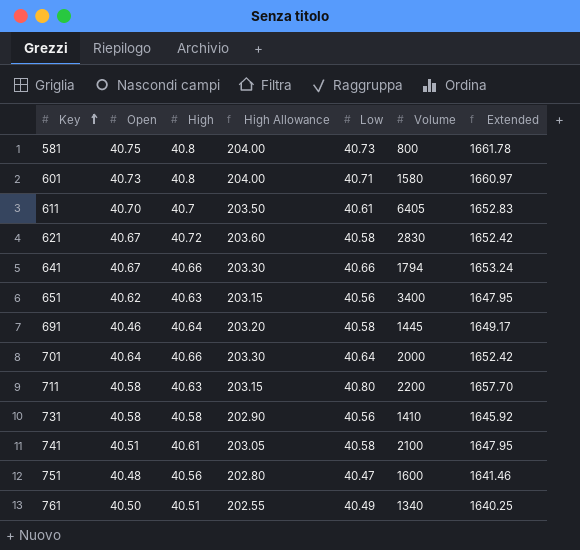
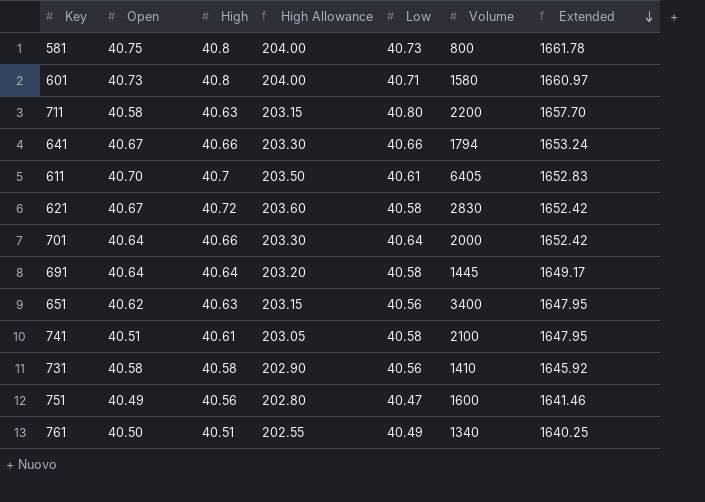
row order: Key ascending -> Extended descending
691 | Open: 40.46 -> 40.64
751 | Open: 40.48 -> 40.49

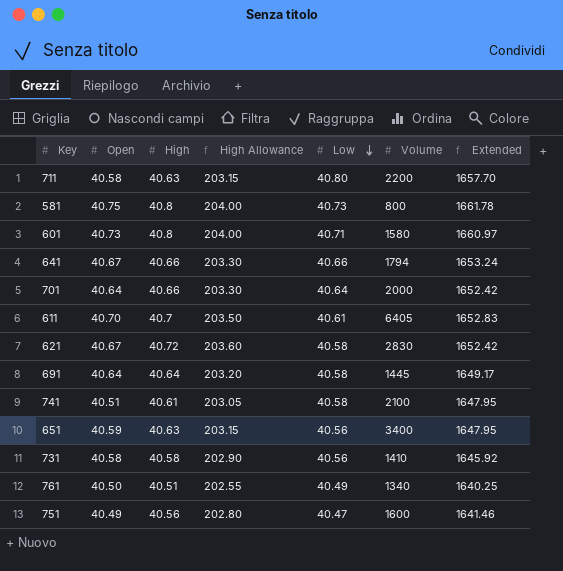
row order: Extended descending -> Low descending
651 | Open: 40.62 -> 40.59

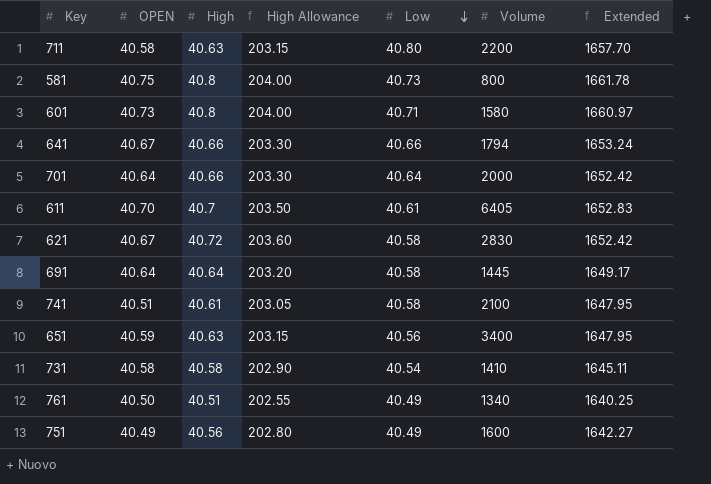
column name: Open -> OPEN
731 | Low: 40.56 -> 40.54
731 | Extended: 1645.92 -> 1645.11
751 | Low: 40.47 -> 40.49
751 | Extended: 1641.46 -> 1642.27

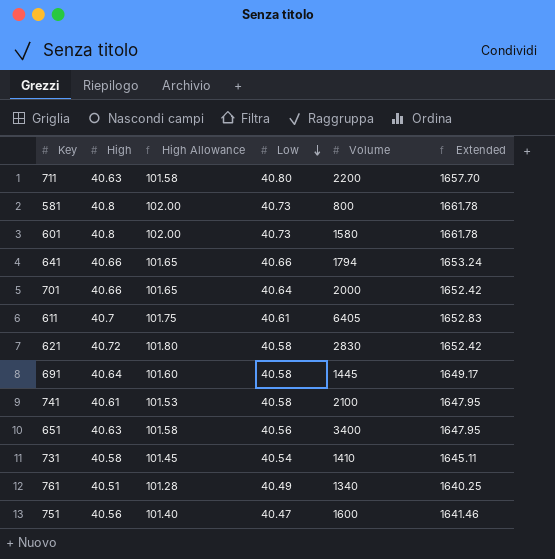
column OPEN | position: 2 -> none
column High Allowance | formula: [High] * 5 -> [High] * 2.5
601 | Low: 40.71 -> 40.73
601 | Extended: 1660.97 -> 1661.78
751 | Low: 40.49 -> 40.47
751 | Extended: 1642.27 -> 1641.46

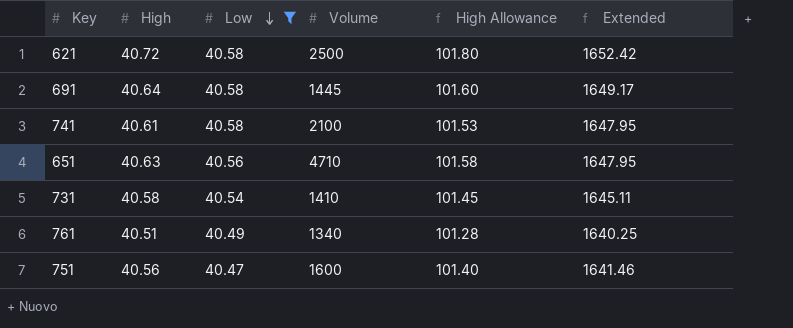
filter: none -> Low <= 40.58
column High Allowance | position: 3 -> 5
621 | Volume: 2830 -> 2500
651 | Volume: 3400 -> 4710

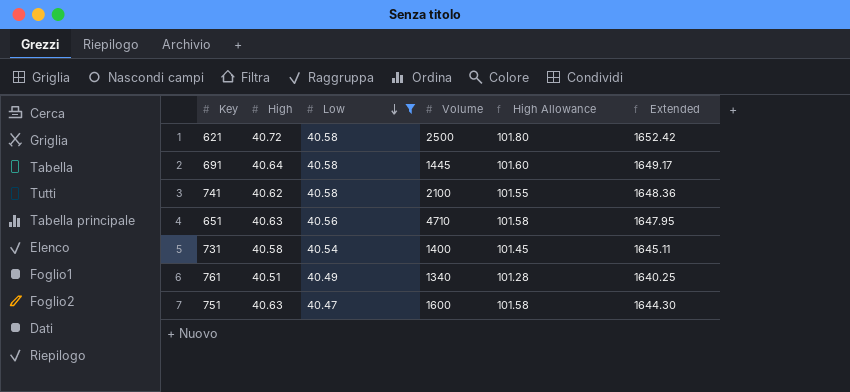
741 | High: 40.61 -> 40.62
741 | High Allowance: 101.53 -> 101.55
741 | Extended: 1647.95 -> 1648.36
731 | Volume: 1410 -> 1400
751 | High: 40.56 -> 40.63
751 | High Allowance: 101.40 -> 101.58
751 | Extended: 1641.46 -> 1644.30

